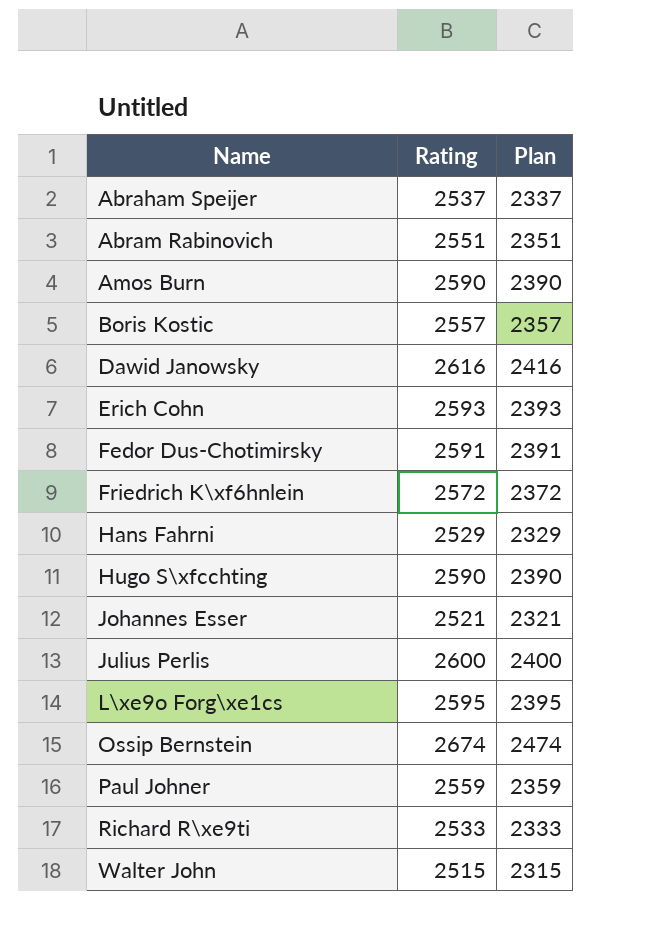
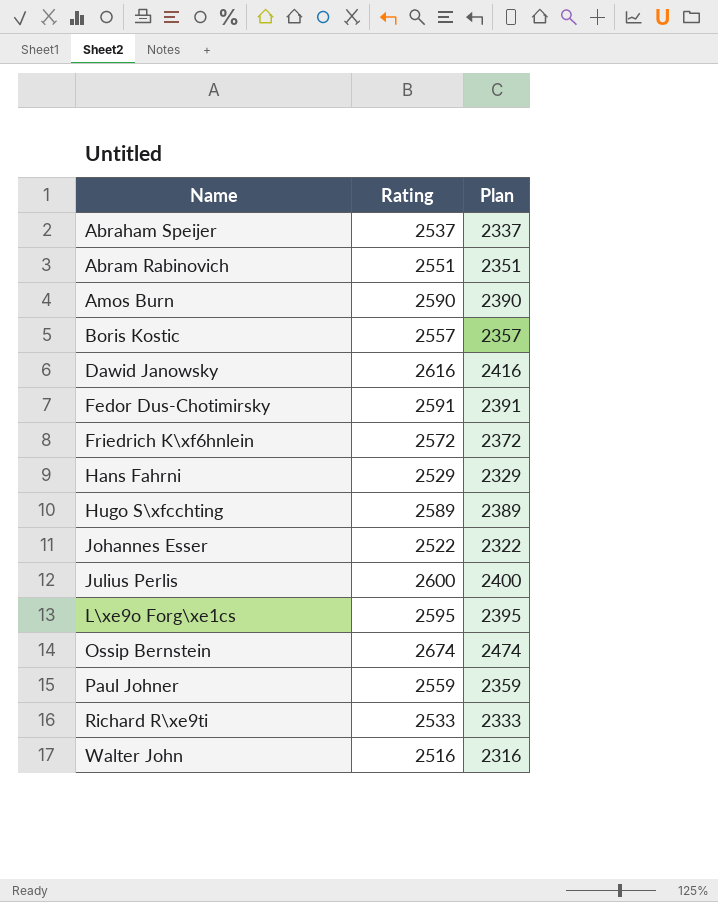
row Erich Cohn: 2593 | 2393 -> none
Hugo S\xfcchting | Rating: 2590 -> 2589
Hugo S\xfcchting | Plan: 2390 -> 2389
Johannes Esser | Rating: 2521 -> 2522
Johannes Esser | Plan: 2321 -> 2322
Walter John | Rating: 2515 -> 2516
Walter John | Plan: 2315 -> 2316

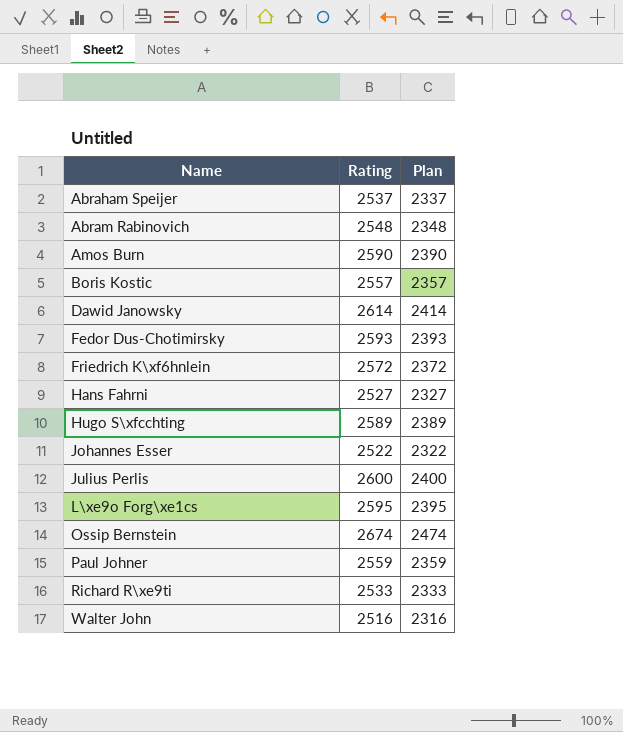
Abram Rabinovich | Rating: 2551 -> 2548
Abram Rabinovich | Plan: 2351 -> 2348
Dawid Janowsky | Rating: 2616 -> 2614
Dawid Janowsky | Plan: 2416 -> 2414
Fedor Dus-Chotimirsky | Rating: 2591 -> 2593
Fedor Dus-Chotimirsky | Plan: 2391 -> 2393
Hans Fahrni | Rating: 2529 -> 2527
Hans Fahrni | Plan: 2329 -> 2327

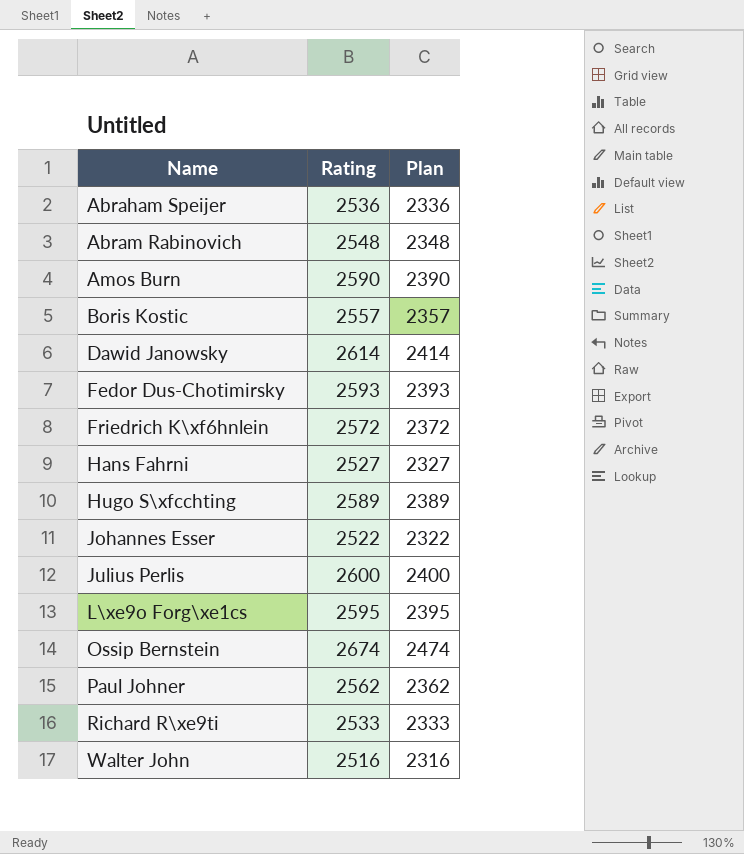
Abraham Speijer | Rating: 2537 -> 2536
Abraham Speijer | Plan: 2337 -> 2336
Paul Johner | Rating: 2559 -> 2562
Paul Johner | Plan: 2359 -> 2362

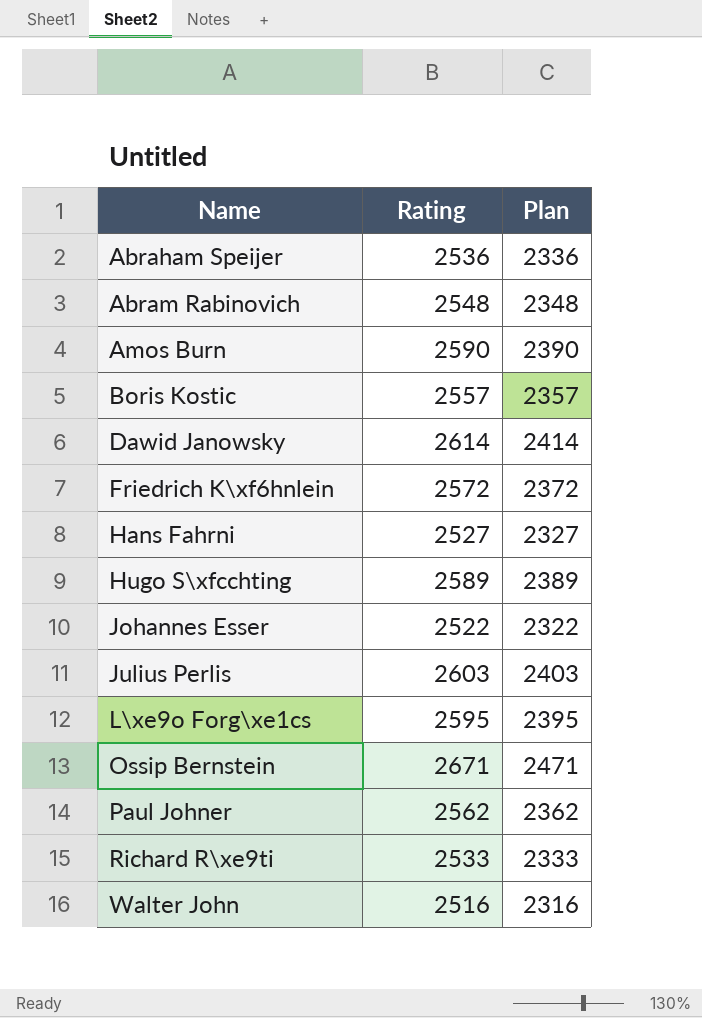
row Fedor Dus-Chotimirsky: 2593 | 2393 -> none
Julius Perlis | Rating: 2600 -> 2603
Julius Perlis | Plan: 2400 -> 2403
Ossip Bernstein | Rating: 2674 -> 2671
Ossip Bernstein | Plan: 2474 -> 2471

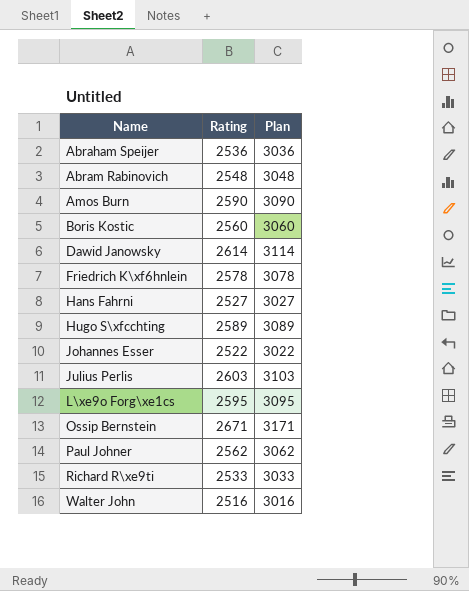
column Plan | formula: [Rating] - 200 -> [Rating] + 500
Boris Kostic | Rating: 2557 -> 2560
Friedrich K\xf6hnlein | Rating: 2572 -> 2578

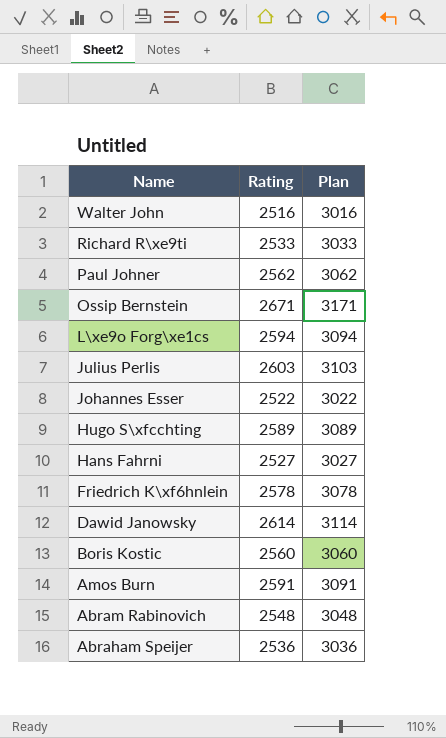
row order: Name ascending -> Name descending
L\xe9o Forg\xe1cs | Rating: 2595 -> 2594
L\xe9o Forg\xe1cs | Plan: 3095 -> 3094
Amos Burn | Rating: 2590 -> 2591
Amos Burn | Plan: 3090 -> 3091

